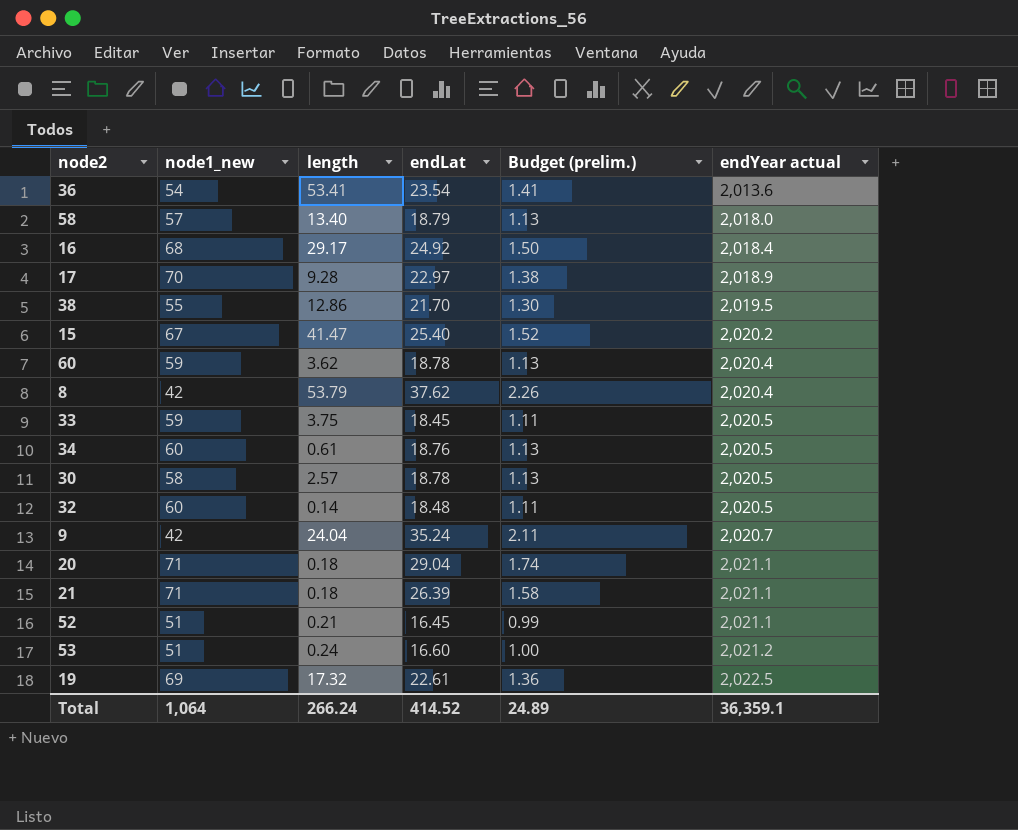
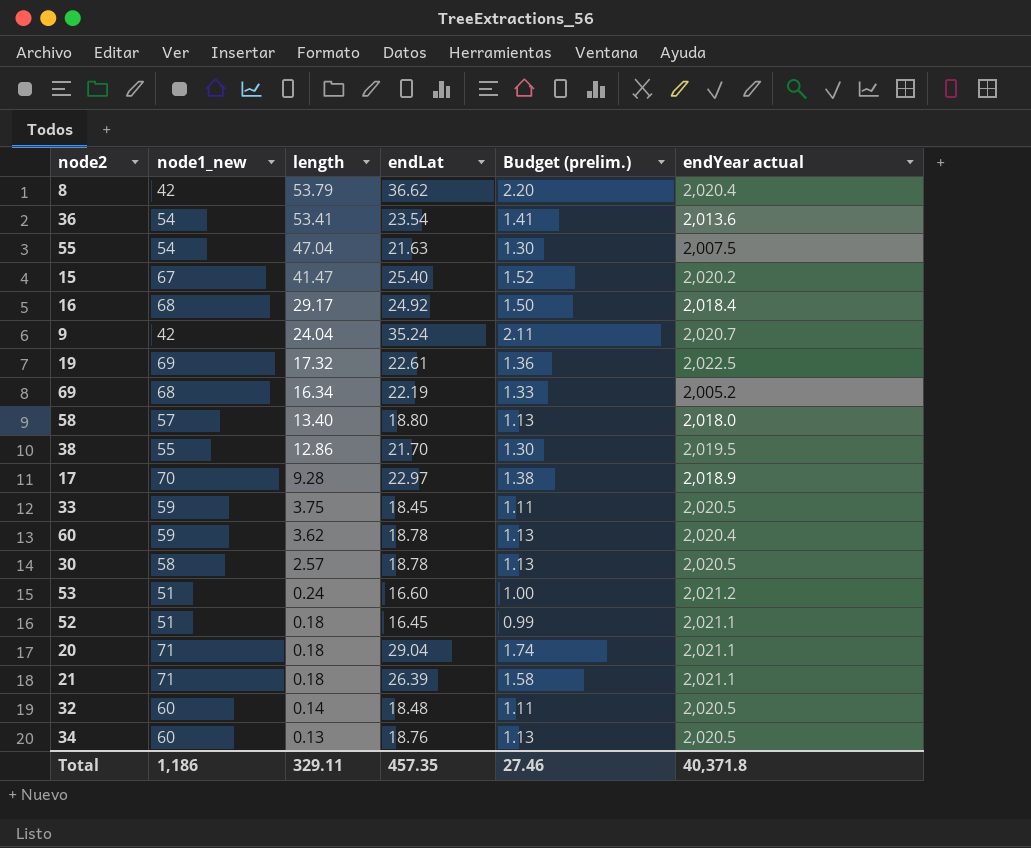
row order: endYear actual ascending -> length descending
8 | endLat: 37.62 -> 36.62
8 | Budget (prelim.): 2.26 -> 2.20
row 55: none -> 54 | 47.04 | 21.63 | 1.30 | 2,007.5
row 69: none -> 68 | 16.34 | 22.19 | 1.33 | 2,005.2
58 | endLat: 18.79 -> 18.80
52 | length: 0.21 -> 0.18
34 | length: 0.61 -> 0.13
Total | node1_new: 1,064 -> 1,186
Total | length: 266.24 -> 329.11
Total | endLat: 414.52 -> 457.35
Total | Budget (prelim.): 24.89 -> 27.46
Total | endYear actual: 36,359.1 -> 40,371.8

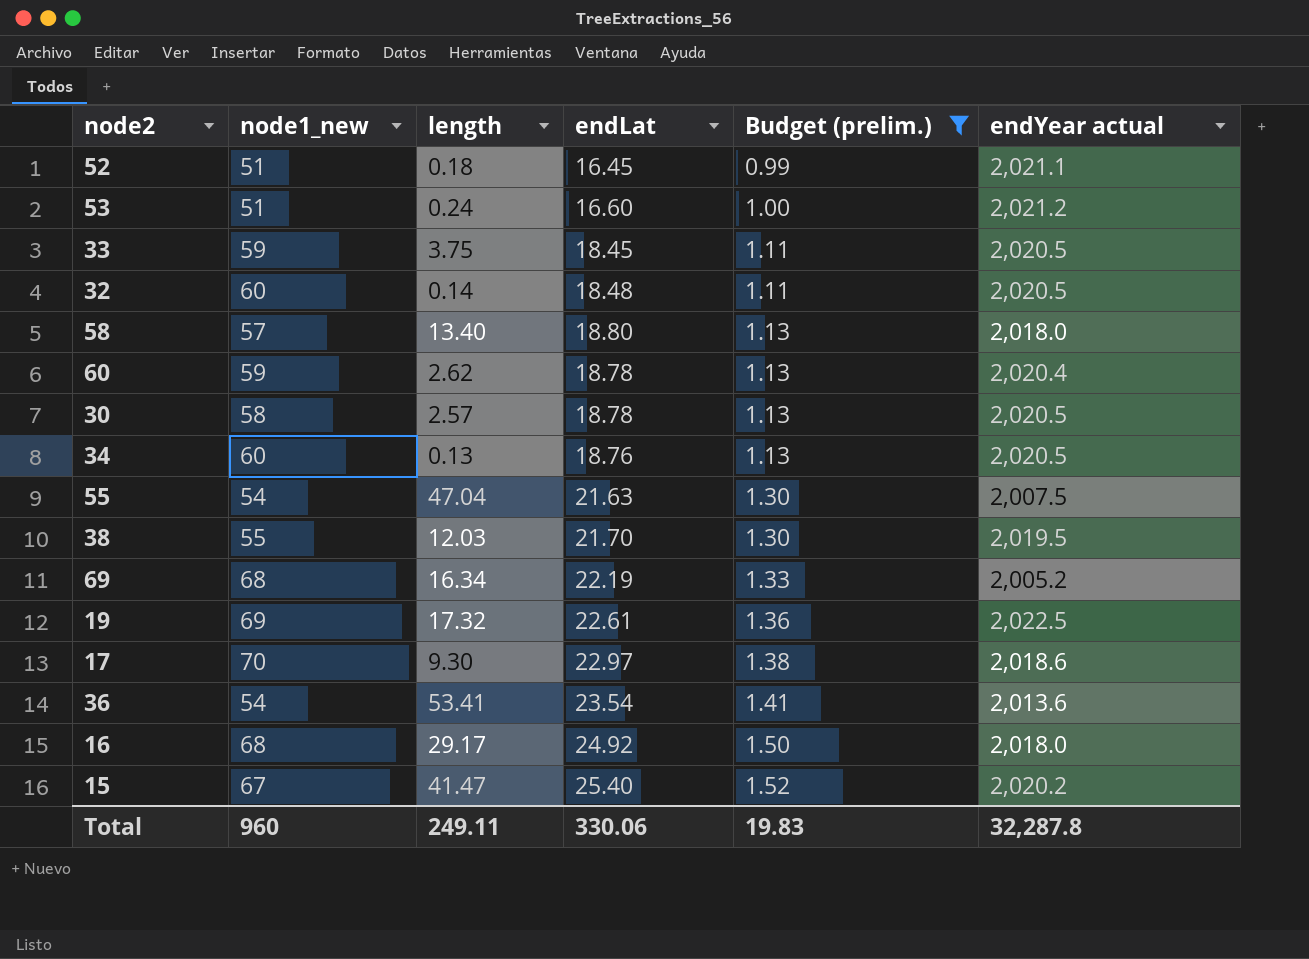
filter: none -> Budget (prelim.) <= 1.52
row order: length descending -> Budget (prelim.) ascending
60 | length: 3.62 -> 2.62
38 | length: 12.86 -> 12.03
17 | length: 9.28 -> 9.30
17 | endYear actual: 2,018.9 -> 2,018.6
16 | endYear actual: 2,018.4 -> 2,018.0
Total | node1_new: 1,186 -> 960
Total | length: 329.11 -> 249.11
Total | endLat: 457.35 -> 330.06
Total | Budget (prelim.): 27.46 -> 19.83
Total | endYear actual: 40,371.8 -> 32,287.8

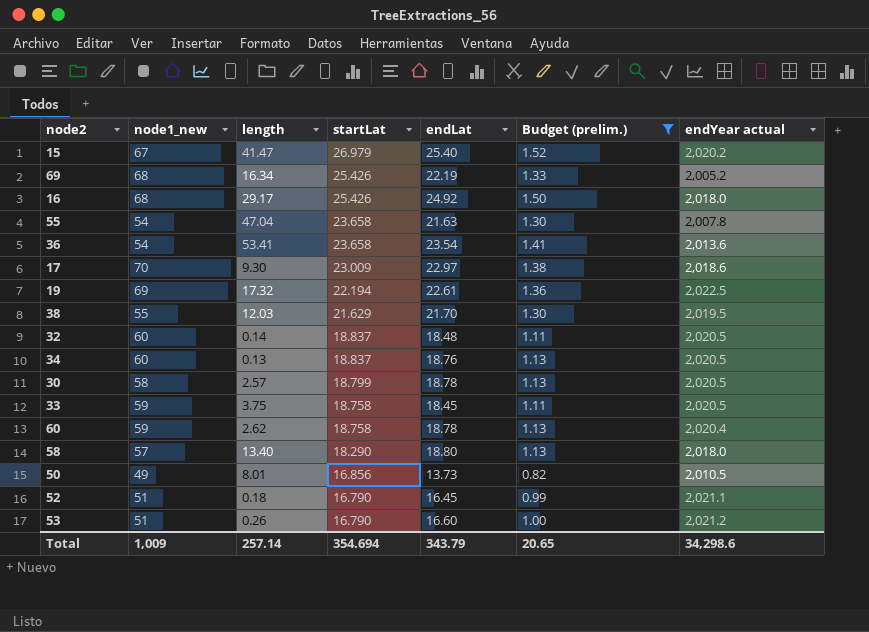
row order: Budget (prelim.) ascending -> startLat descending
column startLat | position: none -> 4
55 | endYear actual: 2,007.5 -> 2,007.8
row 50: none -> 49 | 8.01 | 16.856 | 13.73 | 0.82 | 2,010.5
53 | length: 0.24 -> 0.26
Total | node1_new: 960 -> 1,009
Total | length: 249.11 -> 257.14
Total | endLat: 330.06 -> 343.79
Total | Budget (prelim.): 19.83 -> 20.65
Total | endYear actual: 32,287.8 -> 34,298.6

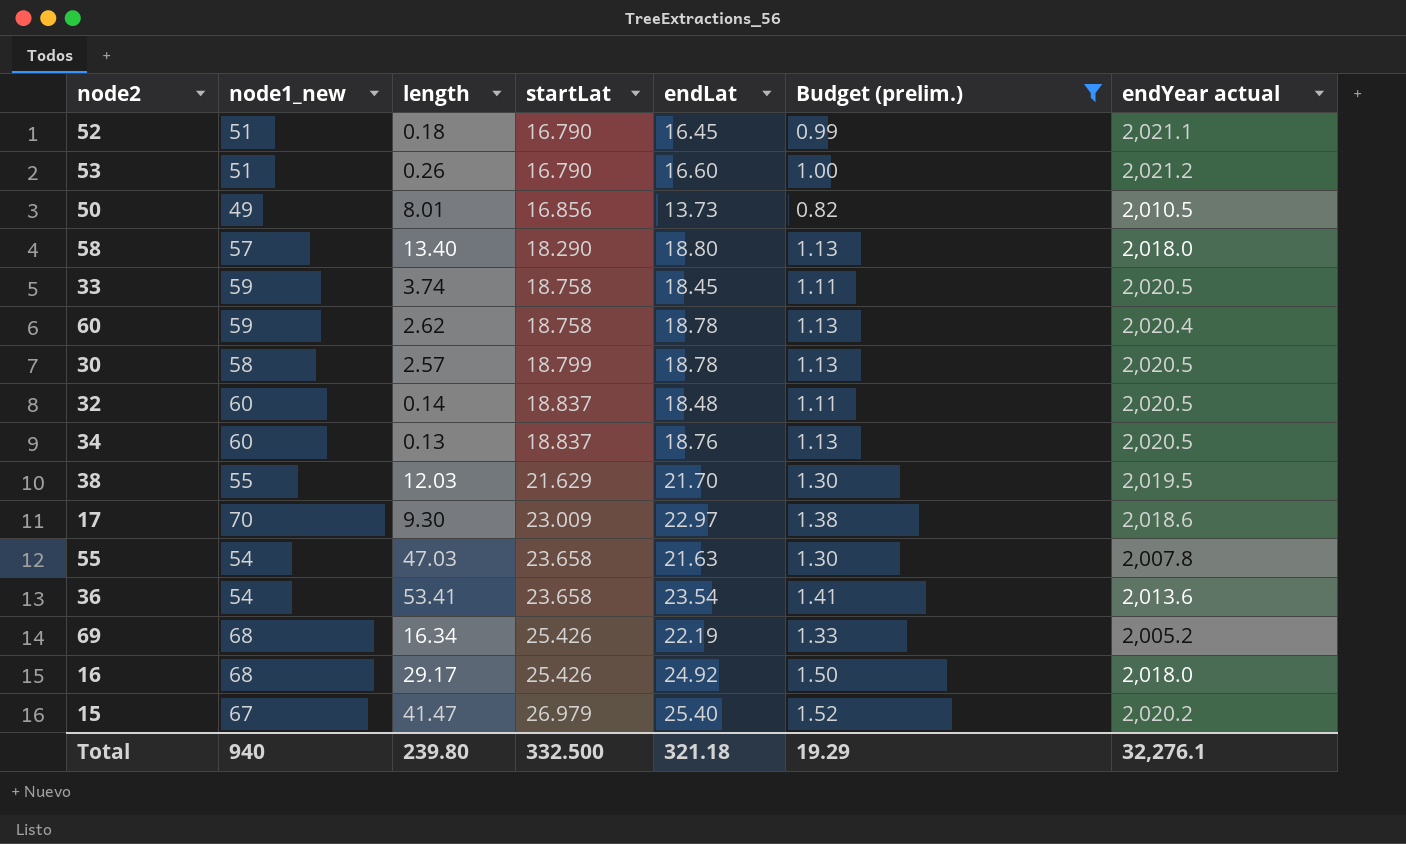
row order: startLat descending -> startLat ascending
row 19: 69 | 17.32 | 22.194 | 22.61 | 1.36 | 2,022.5 -> none
33 | length: 3.75 -> 3.74
55 | length: 47.04 -> 47.03
Total | node1_new: 1,009 -> 940
Total | length: 257.14 -> 239.80
Total | startLat: 354.694 -> 332.500
Total | endLat: 343.79 -> 321.18
Total | Budget (prelim.): 20.65 -> 19.29
Total | endYear actual: 34,298.6 -> 32,276.1

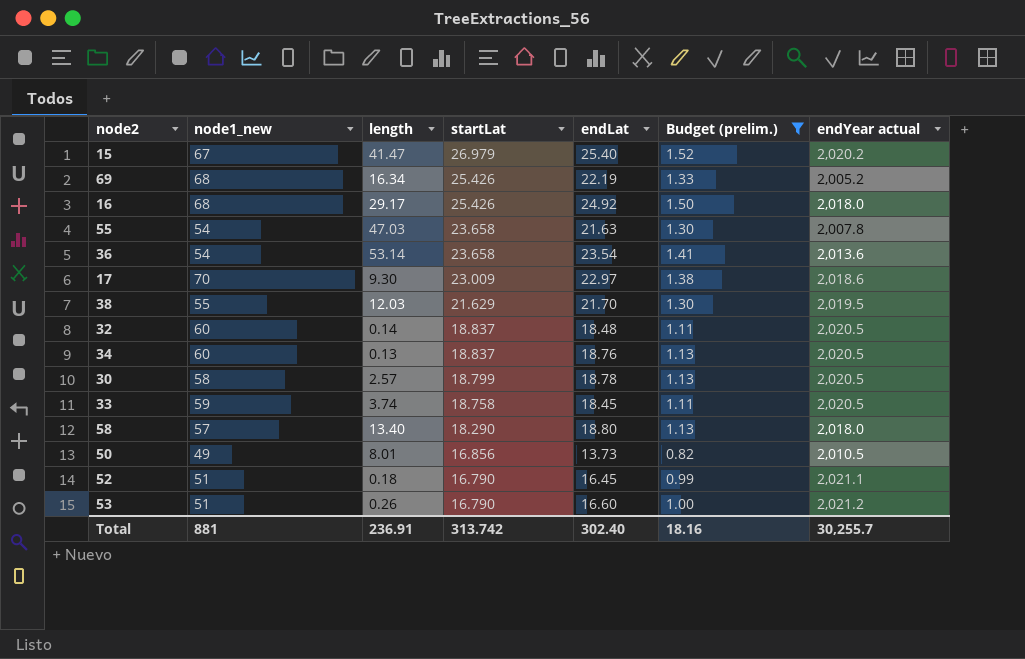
row order: startLat ascending -> startLat descending
row 60: 59 | 2.62 | 18.758 | 18.78 | 1.13 | 2,020.4 -> none
36 | length: 53.41 -> 53.14
Total | node1_new: 940 -> 881
Total | length: 239.80 -> 236.91
Total | startLat: 332.500 -> 313.742
Total | endLat: 321.18 -> 302.40
Total | Budget (prelim.): 19.29 -> 18.16
Total | endYear actual: 32,276.1 -> 30,255.7

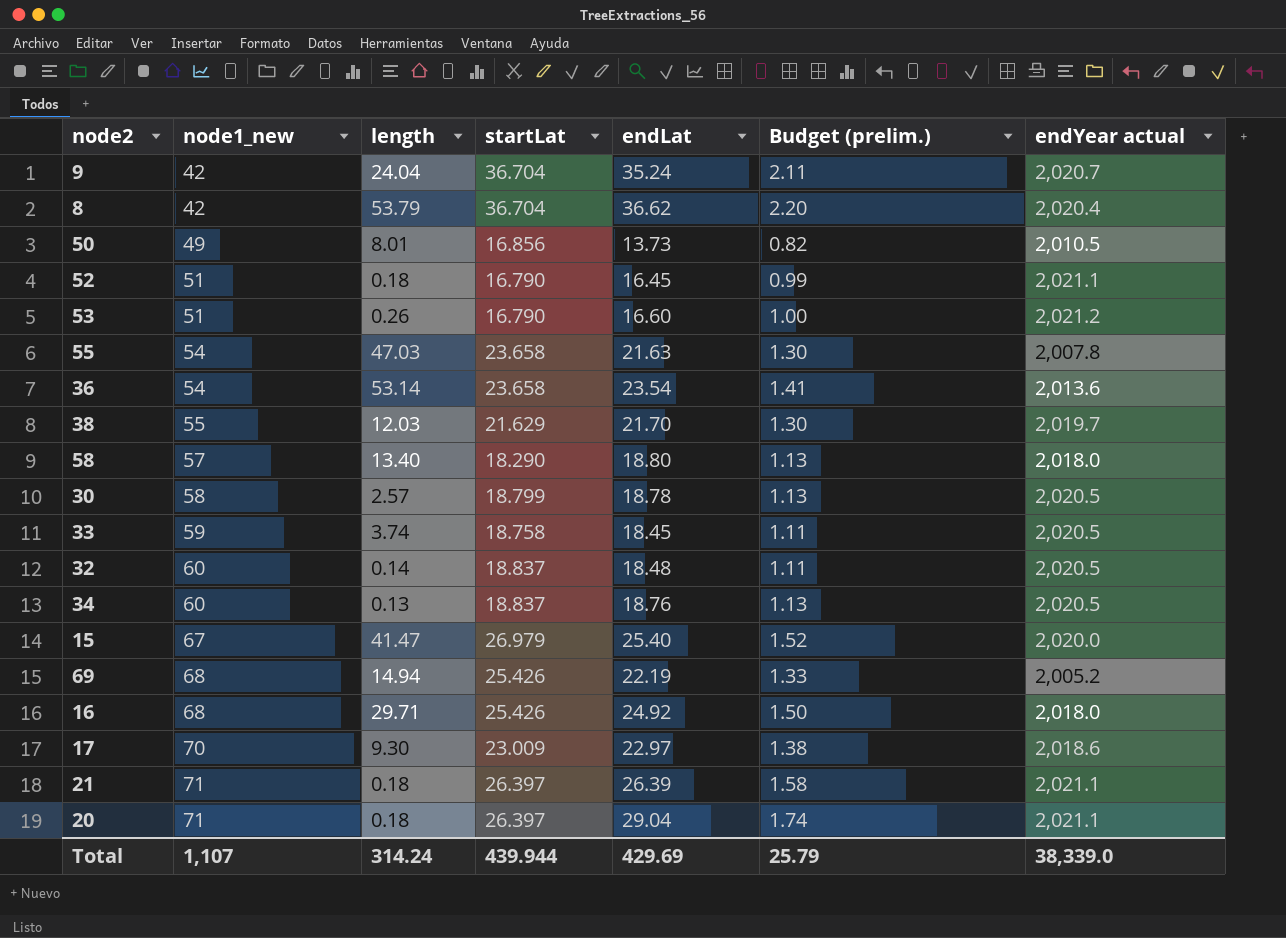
filter: Budget (prelim.) <= 1.52 -> none
row order: startLat descending -> node1_new ascending
38 | endYear actual: 2,019.5 -> 2,019.7
15 | endYear actual: 2,020.2 -> 2,020.0
69 | length: 16.34 -> 14.94
16 | length: 29.17 -> 29.71
Total | node1_new: 881 -> 1,107
Total | length: 236.91 -> 314.24
Total | startLat: 313.742 -> 439.944
Total | endLat: 302.40 -> 429.69
Total | Budget (prelim.): 18.16 -> 25.79
Total | endYear actual: 30,255.7 -> 38,339.0

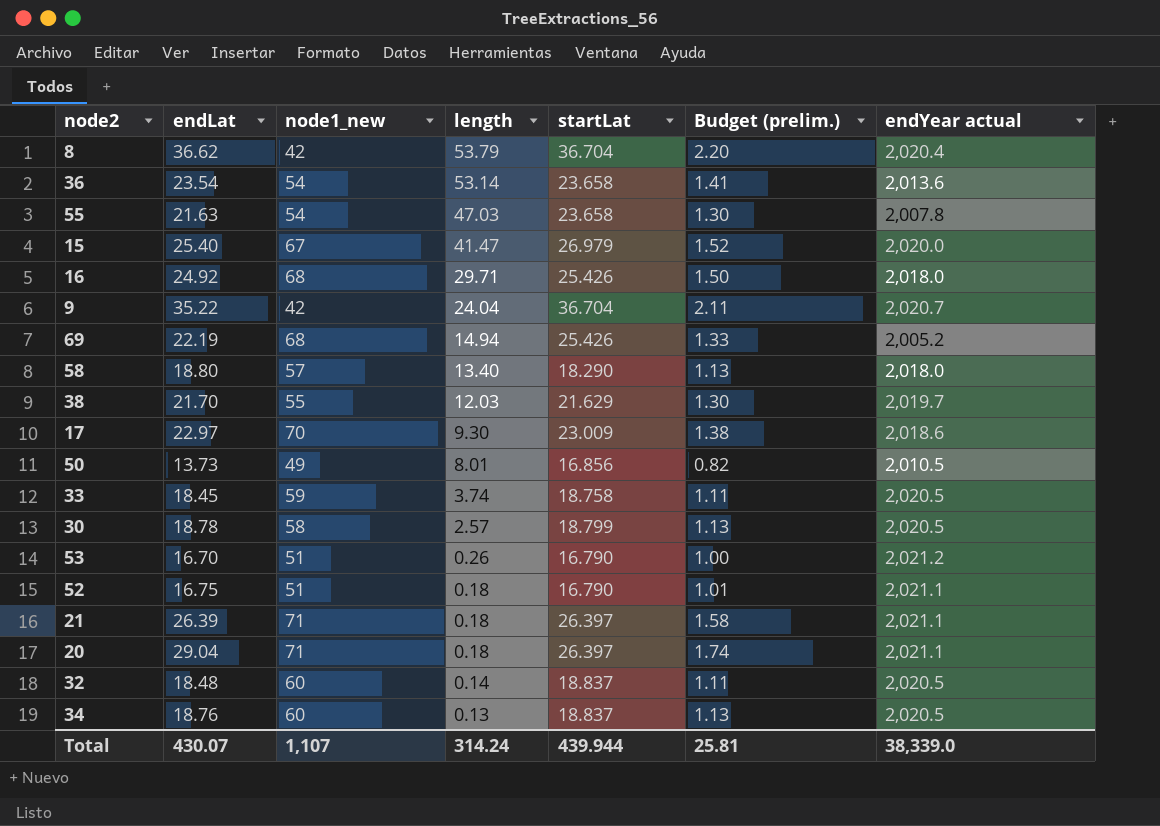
row order: node1_new ascending -> length descending
column endLat | position: 5 -> 2
9 | endLat: 35.24 -> 35.22
53 | endLat: 16.60 -> 16.70
52 | endLat: 16.45 -> 16.75
52 | Budget (prelim.): 0.99 -> 1.01
Total | endLat: 429.69 -> 430.07
Total | Budget (prelim.): 25.79 -> 25.81

